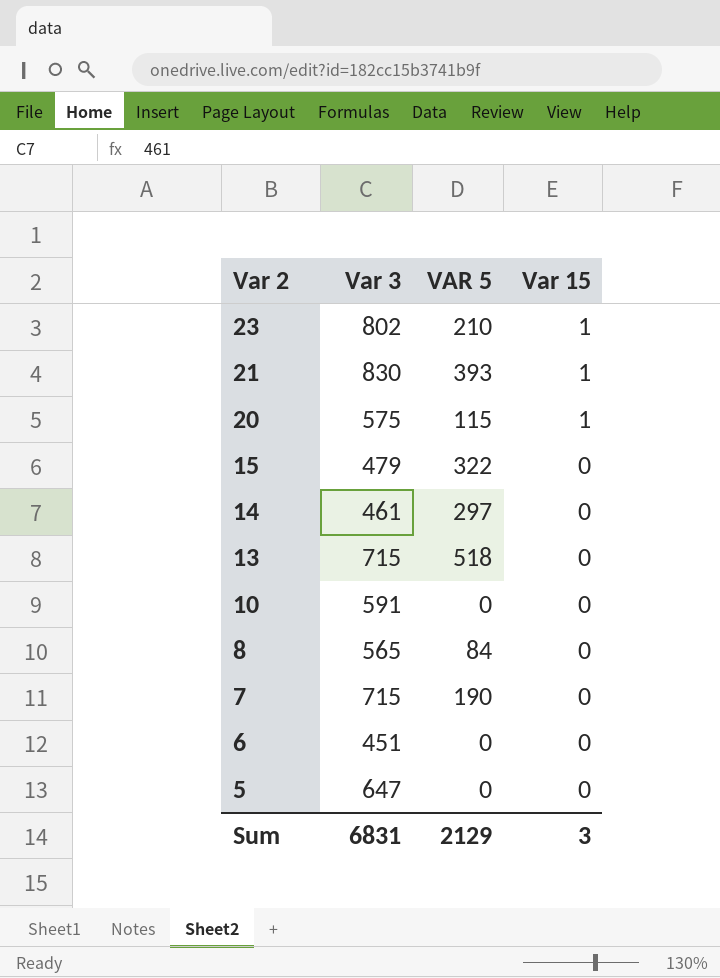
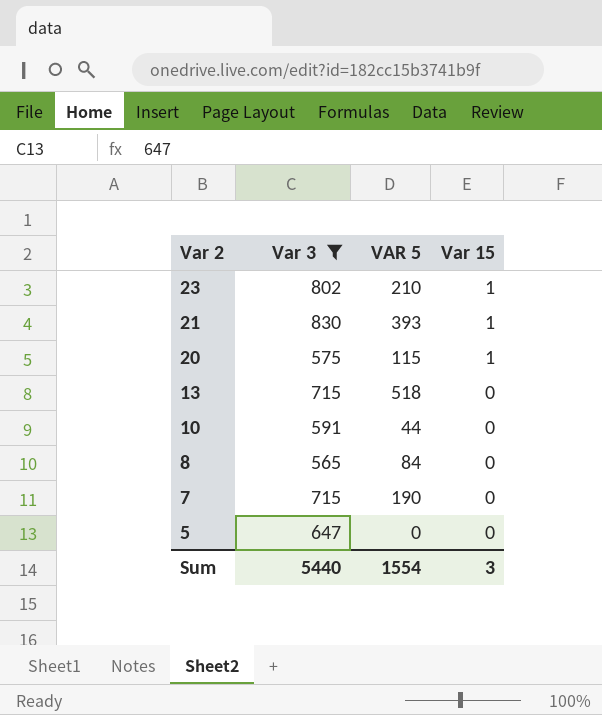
filter: none -> Var 3 >= 565
10 | VAR 5: 0 -> 44
Sum | Var 3: 6831 -> 5440
Sum | VAR 5: 2129 -> 1554

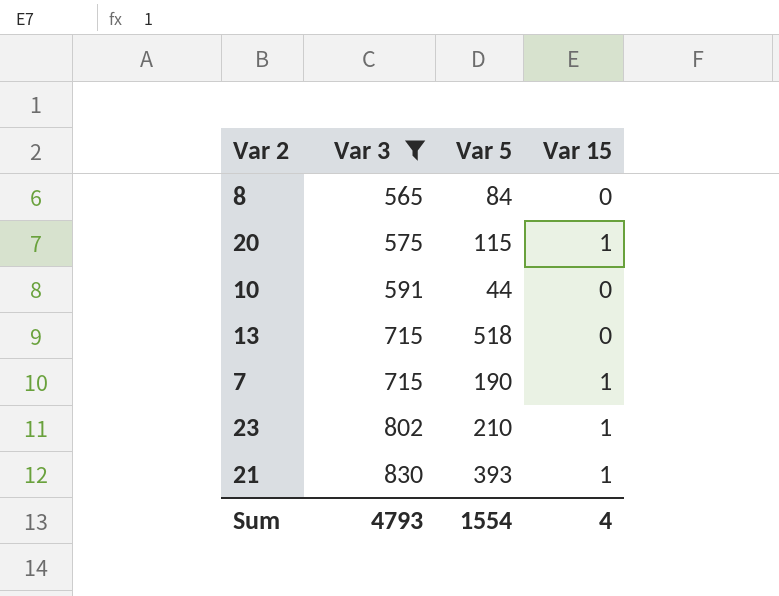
row order: Var 2 descending -> Var 3 ascending
column name: VAR 5 -> Var 5
row 5: 647 | 0 | 0 -> none
7 | Var 15: 0 -> 1
Sum | Var 3: 5440 -> 4793
Sum | Var 15: 3 -> 4

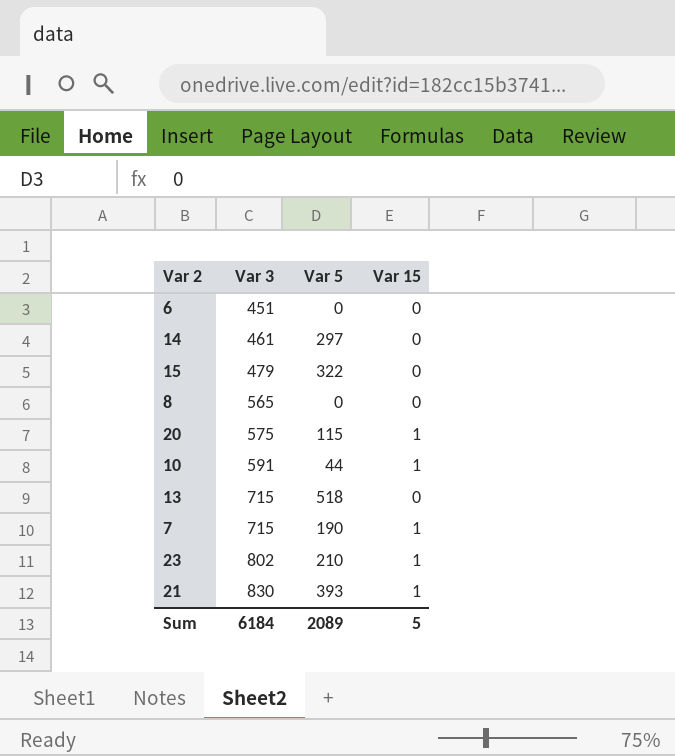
filter: Var 3 >= 565 -> none
8 | Var 5: 84 -> 0
10 | Var 15: 0 -> 1
Sum | Var 3: 4793 -> 6184
Sum | Var 5: 1554 -> 2089
Sum | Var 15: 4 -> 5

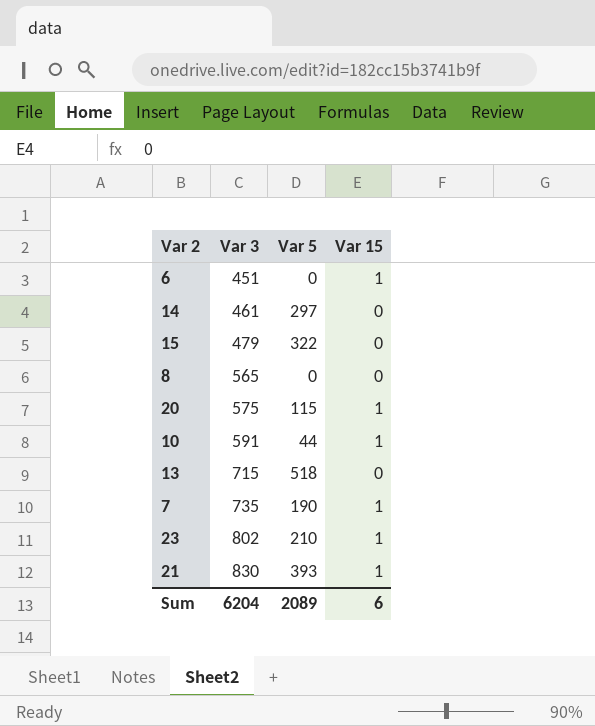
6 | Var 15: 0 -> 1
7 | Var 3: 715 -> 735
Sum | Var 3: 6184 -> 6204
Sum | Var 15: 5 -> 6

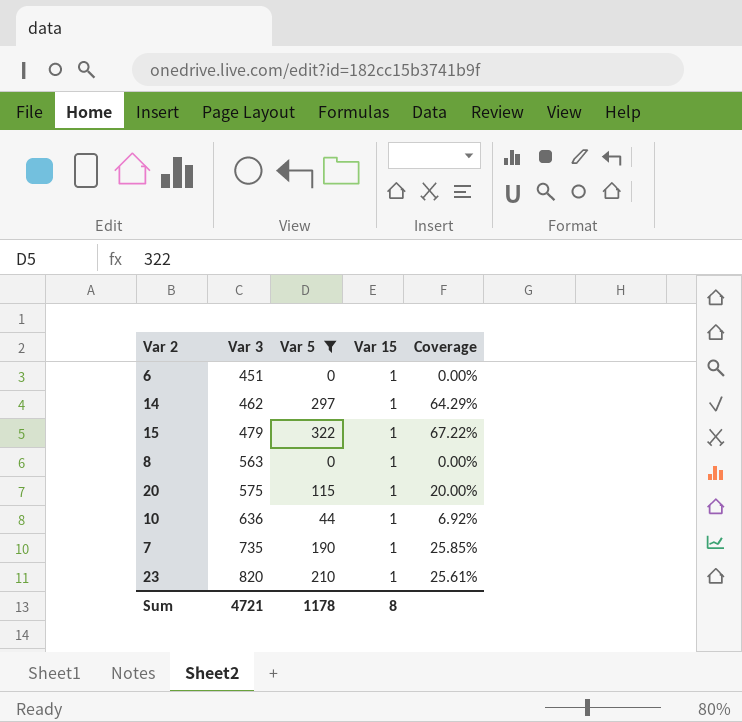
filter: none -> Var 5 <= 322
column Coverage | formula: none -> [Var 5] / [Var 3]
14 | Var 3: 461 -> 462
14 | Var 15: 0 -> 1
15 | Var 15: 0 -> 1
8 | Var 3: 565 -> 563
8 | Var 15: 0 -> 1
10 | Var 3: 591 -> 636
23 | Var 3: 802 -> 820
Sum | Var 3: 6204 -> 4721
Sum | Var 5: 2089 -> 1178
Sum | Var 15: 6 -> 8

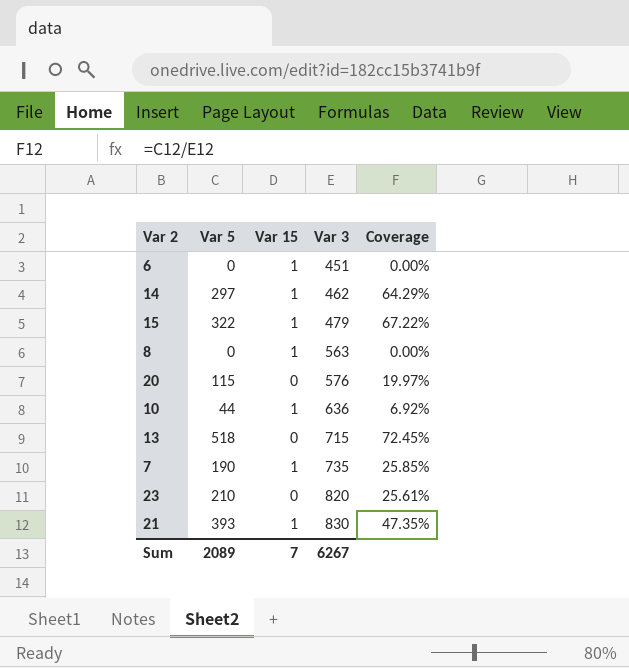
filter: Var 5 <= 322 -> none
column Var 3 | position: 2 -> 4
20 | Var 15: 1 -> 0
20 | Var 3: 575 -> 576
20 | Coverage: 20.00% -> 19.97%
23 | Var 15: 1 -> 0
Sum | Var 5: 1178 -> 2089
Sum | Var 15: 8 -> 7
Sum | Var 3: 4721 -> 6267

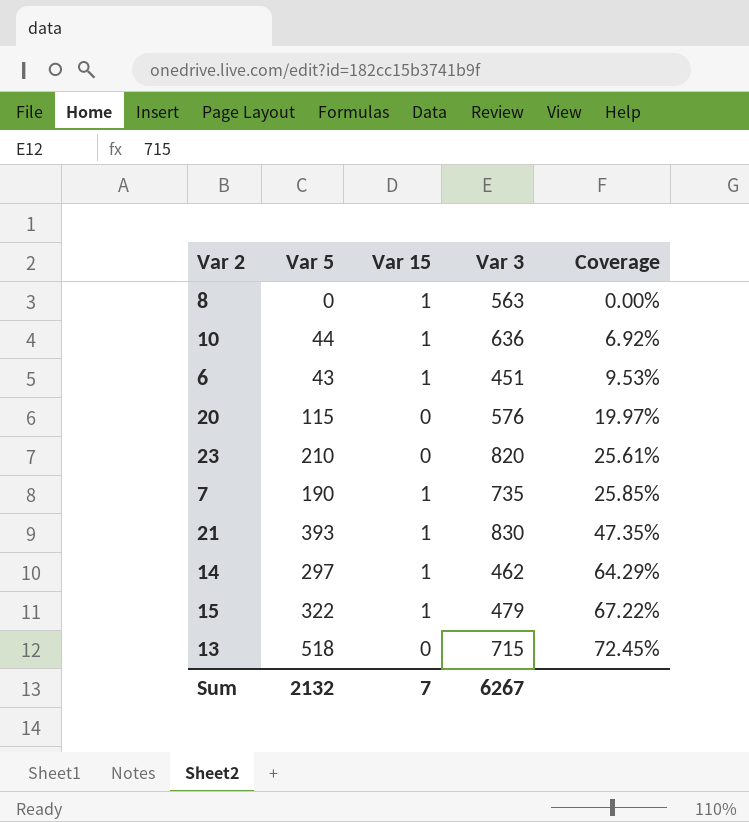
row order: Var 3 ascending -> Coverage ascending
6 | Var 5: 0 -> 43
6 | Coverage: 0.00% -> 9.53%
Sum | Var 5: 2089 -> 2132

